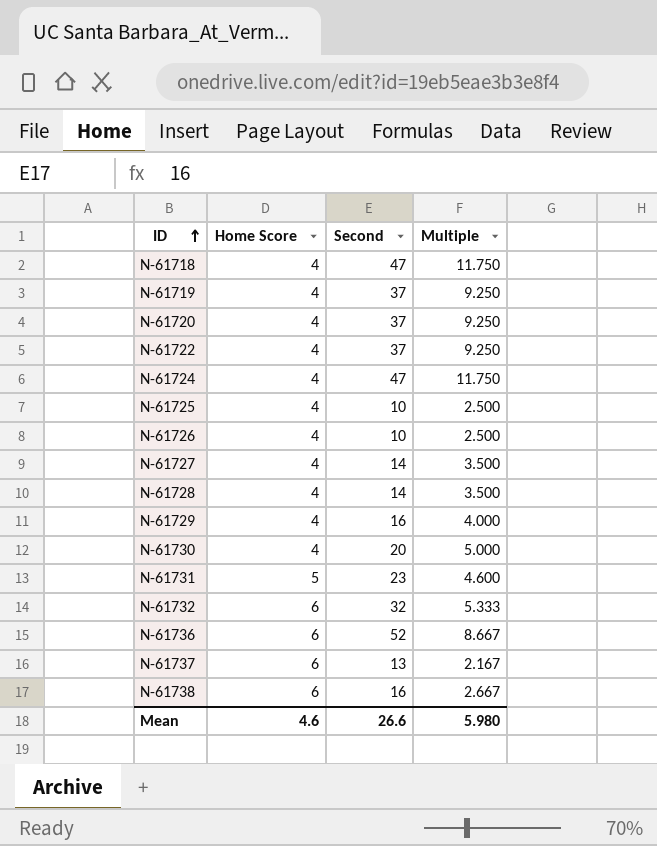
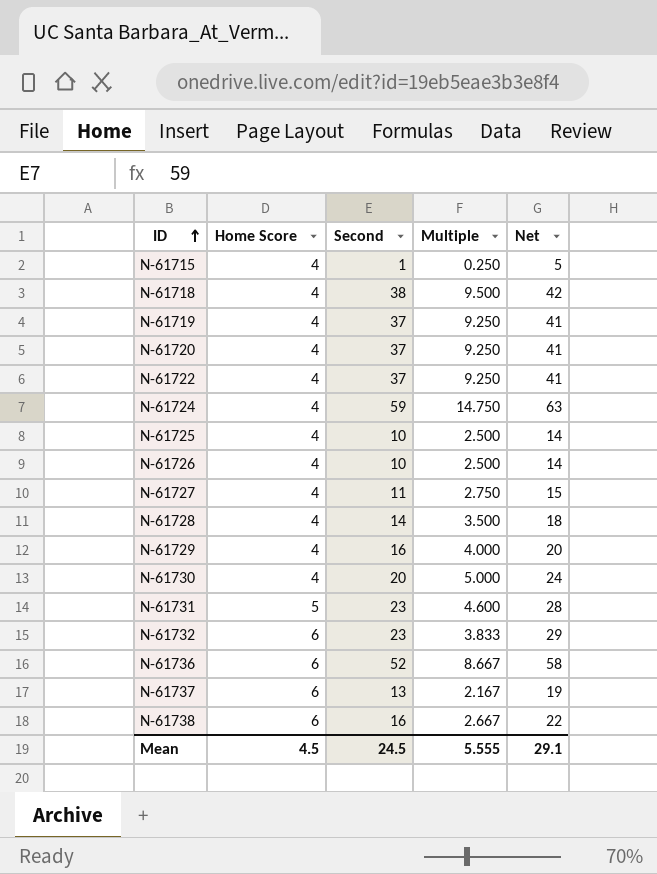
column Net | formula: none -> [Home Score] + [Second]
row N-61715: none -> 4 | 1 | 0.250 | 5
N-61718 | Second: 47 -> 38
N-61718 | Multiple: 11.750 -> 9.500
N-61724 | Second: 47 -> 59
N-61724 | Multiple: 11.750 -> 14.750
N-61727 | Second: 14 -> 11
N-61727 | Multiple: 3.500 -> 2.750
N-61732 | Second: 32 -> 23
N-61732 | Multiple: 5.333 -> 3.833
Mean | Home Score: 4.6 -> 4.5
Mean | Second: 26.6 -> 24.5
Mean | Multiple: 5.980 -> 5.555

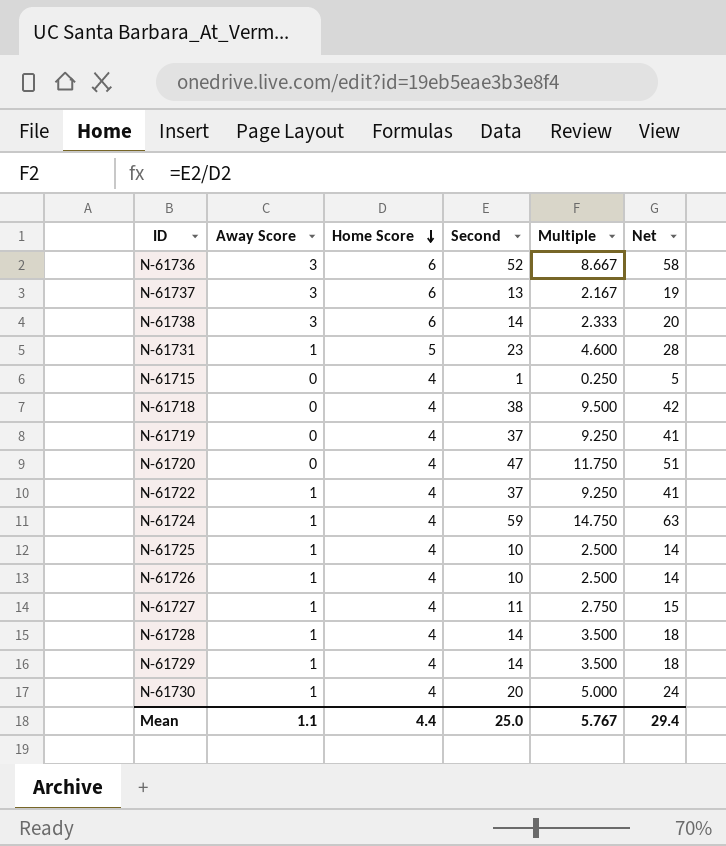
row order: ID ascending -> Home Score descending
column Away Score | position: none -> 2
row N-61732: 6 | 23 | 3.833 | 29 -> none
N-61738 | Second: 16 -> 14
N-61738 | Multiple: 2.667 -> 2.333
N-61738 | Net: 22 -> 20
N-61720 | Second: 37 -> 47
N-61720 | Multiple: 9.250 -> 11.750
N-61720 | Net: 41 -> 51
N-61729 | Second: 16 -> 14
N-61729 | Multiple: 4.000 -> 3.500
N-61729 | Net: 20 -> 18
Mean | Home Score: 4.5 -> 4.4
Mean | Second: 24.5 -> 25.0
Mean | Multiple: 5.555 -> 5.767
Mean | Net: 29.1 -> 29.4

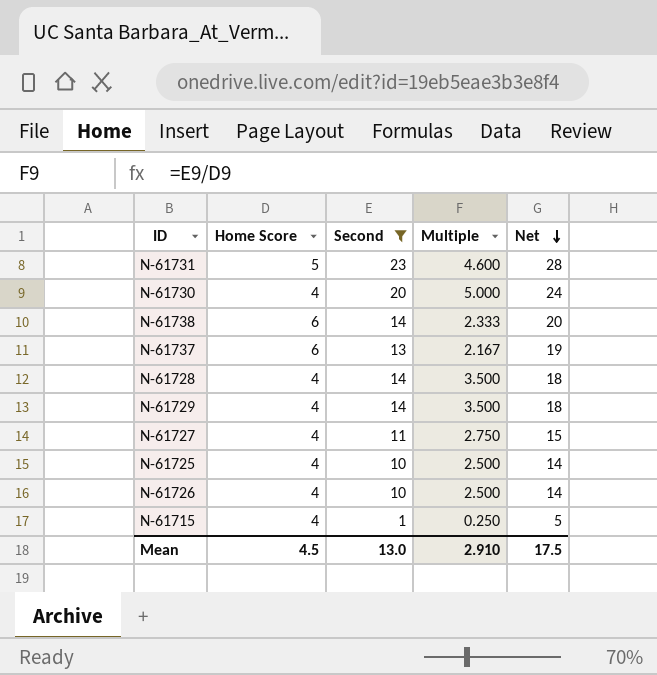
filter: none -> Second <= 23
row order: Home Score descending -> Net descending
column Away Score | position: 2 -> none
Mean | Home Score: 4.4 -> 4.5
Mean | Second: 25.0 -> 13.0
Mean | Multiple: 5.767 -> 2.910
Mean | Net: 29.4 -> 17.5

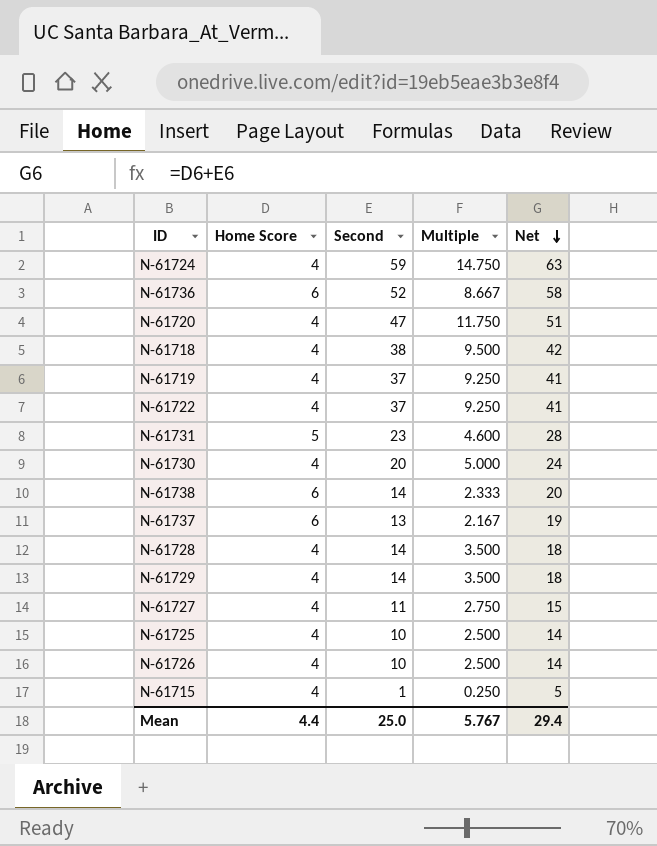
filter: Second <= 23 -> none
Mean | Home Score: 4.5 -> 4.4
Mean | Second: 13.0 -> 25.0
Mean | Multiple: 2.910 -> 5.767
Mean | Net: 17.5 -> 29.4

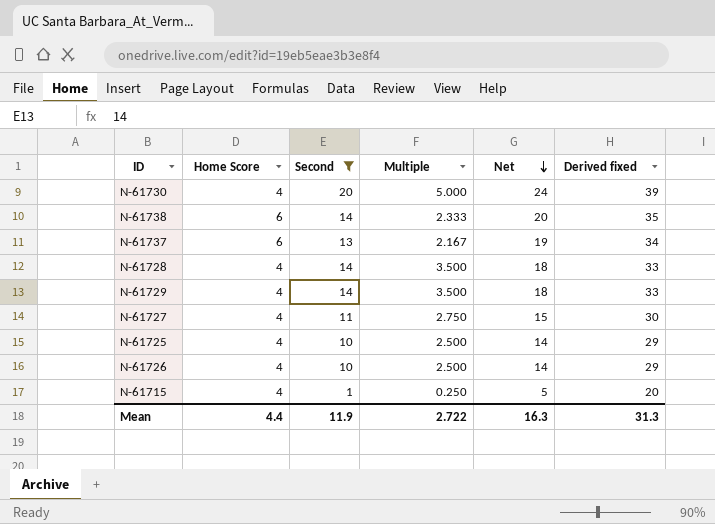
filter: none -> Second <= 20
column Derived fixed | formula: none -> [Net] + 15
Mean | Second: 25.0 -> 11.9
Mean | Multiple: 5.767 -> 2.722
Mean | Net: 29.4 -> 16.3

